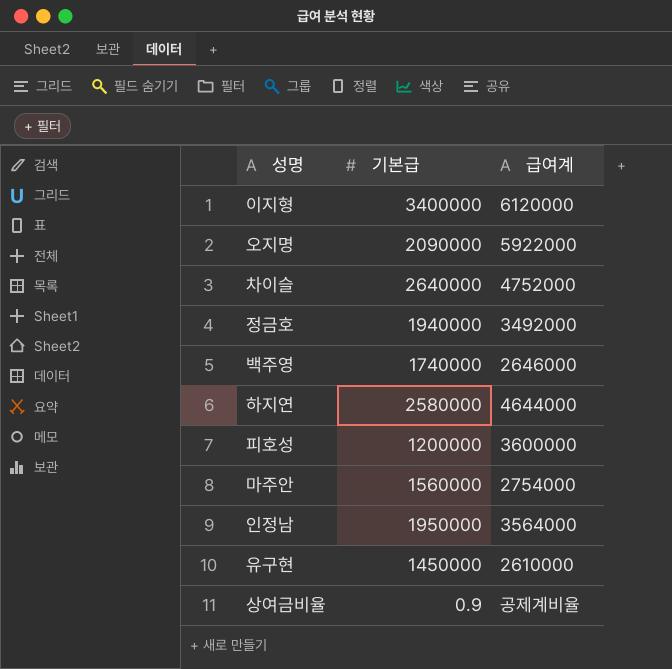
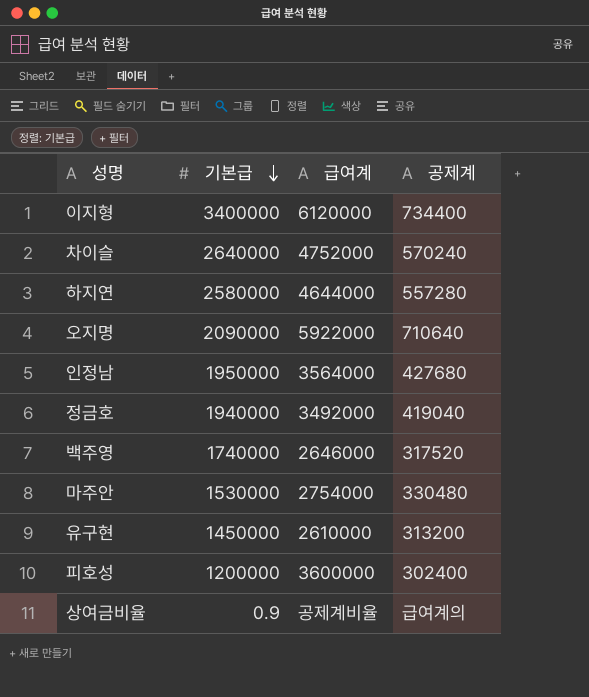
row order: none -> 기본급 descending
column 공제계 | position: none -> 4
마주안 | 기본급: 1560000 -> 1530000

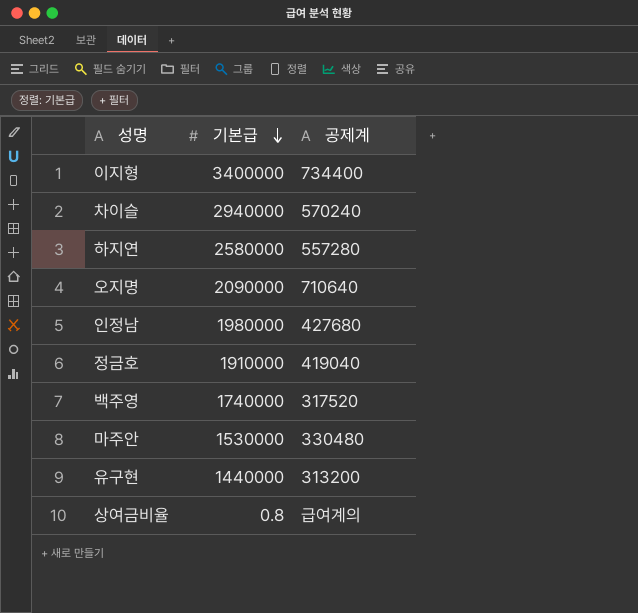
column 급여계 | position: 3 -> none
row 피호성: 1200000 | 3600000 | 302400 -> none
차이슬 | 기본급: 2640000 -> 2940000
인정남 | 기본급: 1950000 -> 1980000
정금호 | 기본급: 1940000 -> 1910000
유구현 | 기본급: 1450000 -> 1440000
상여금비율 | 기본급: 0.9 -> 0.8

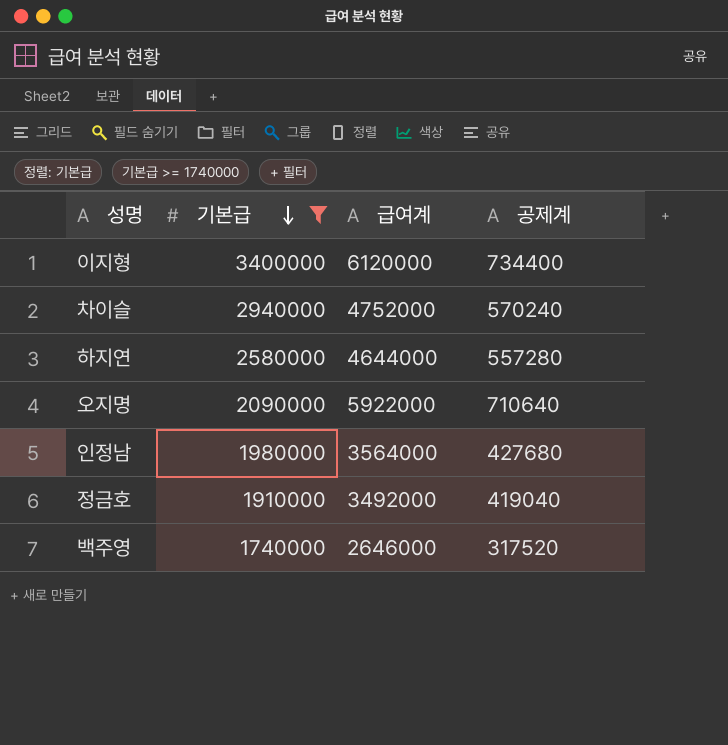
filter: none -> 기본급 >= 1740000
column 급여계 | position: none -> 3

